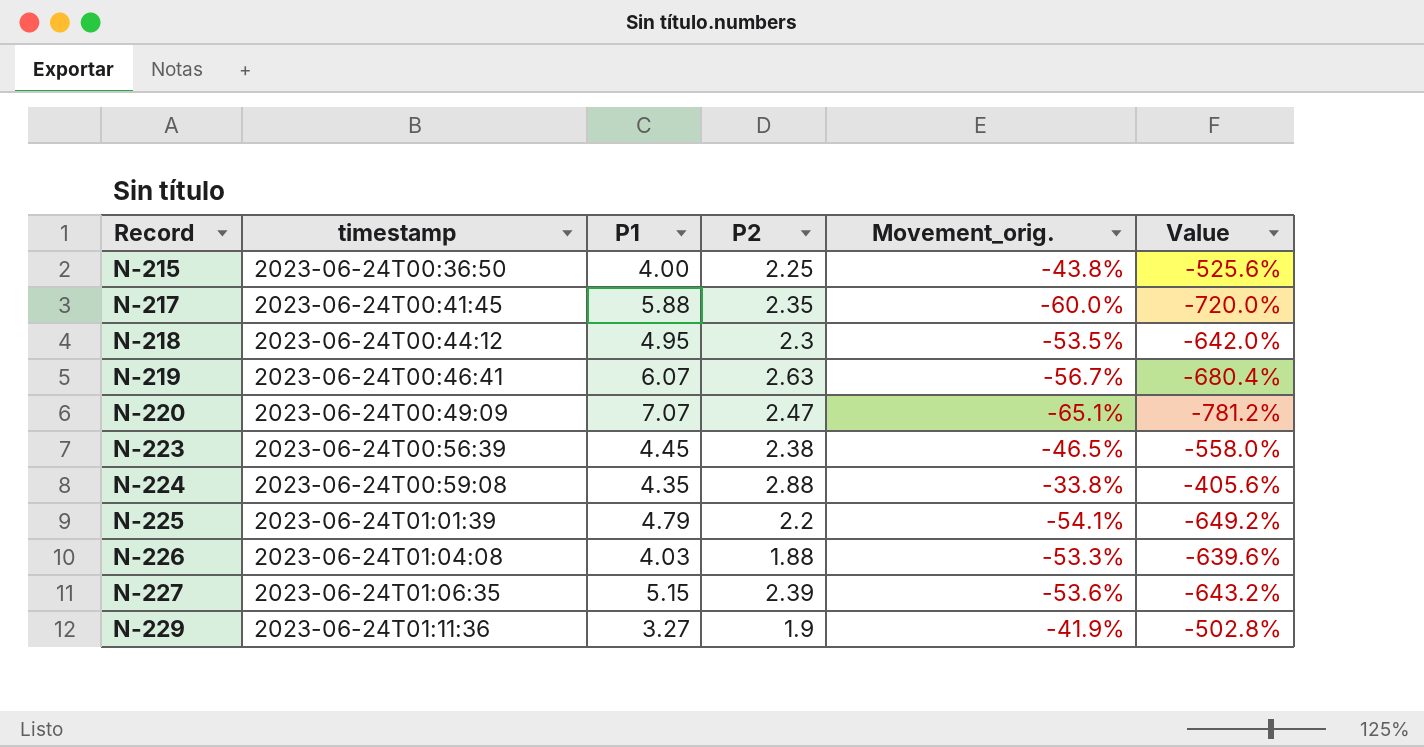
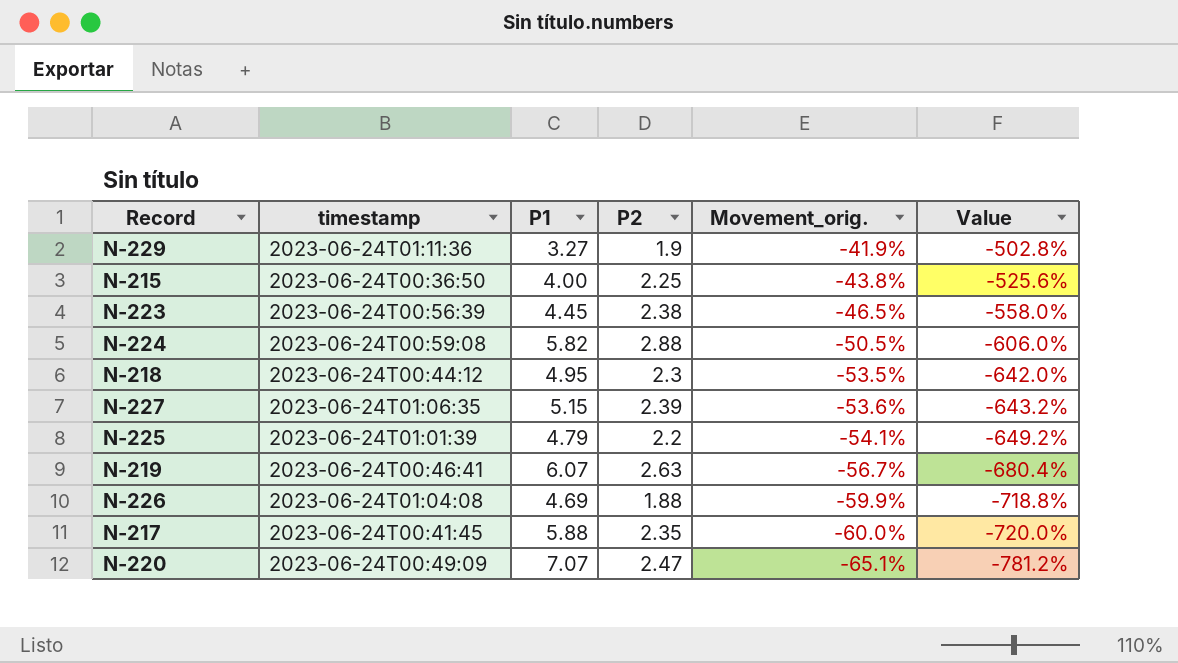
row order: Record ascending -> Movement_orig. descending
N-224 | P1: 4.35 -> 5.82
N-224 | Movement_orig.: -33.8% -> -50.5%
N-224 | Value: -405.6% -> -606.0%
N-226 | P1: 4.03 -> 4.69
N-226 | Movement_orig.: -53.3% -> -59.9%
N-226 | Value: -639.6% -> -718.8%

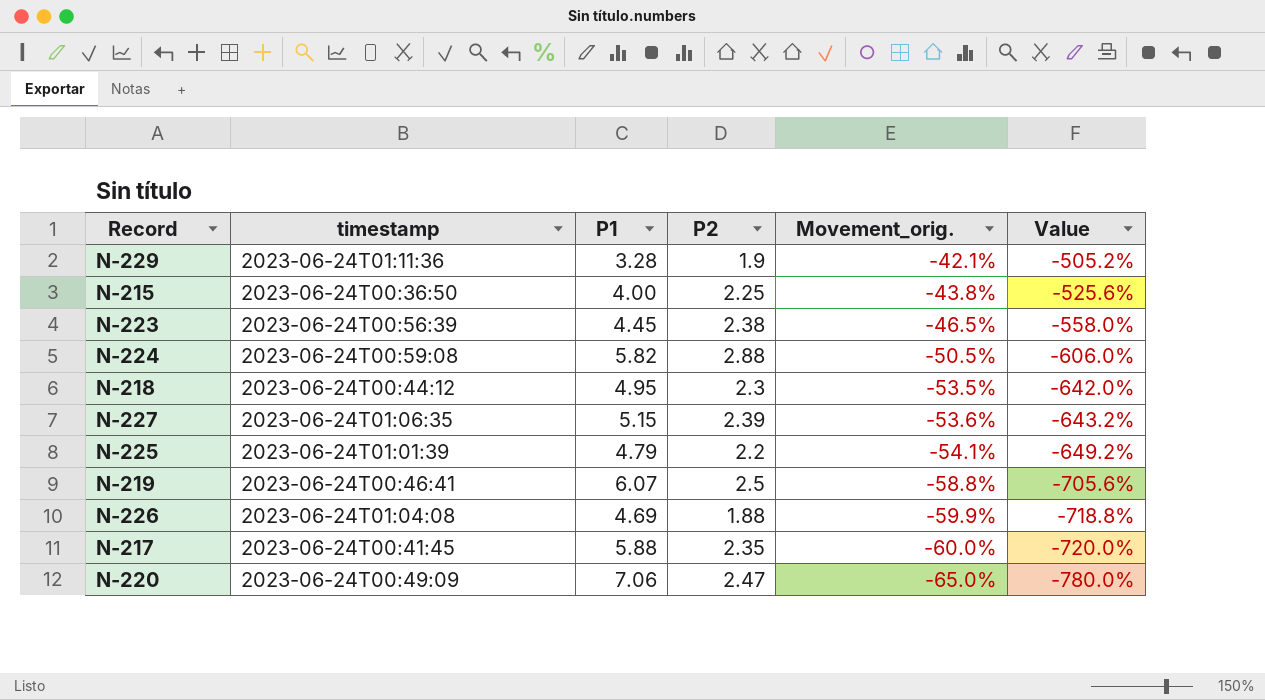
N-229 | P1: 3.27 -> 3.28
N-229 | Movement_orig.: -41.9% -> -42.1%
N-229 | Value: -502.8% -> -505.2%
N-219 | P2: 2.63 -> 2.5
N-219 | Movement_orig.: -56.7% -> -58.8%
N-219 | Value: -680.4% -> -705.6%
N-220 | P1: 7.07 -> 7.06
N-220 | Movement_orig.: -65.1% -> -65.0%
N-220 | Value: -781.2% -> -780.0%

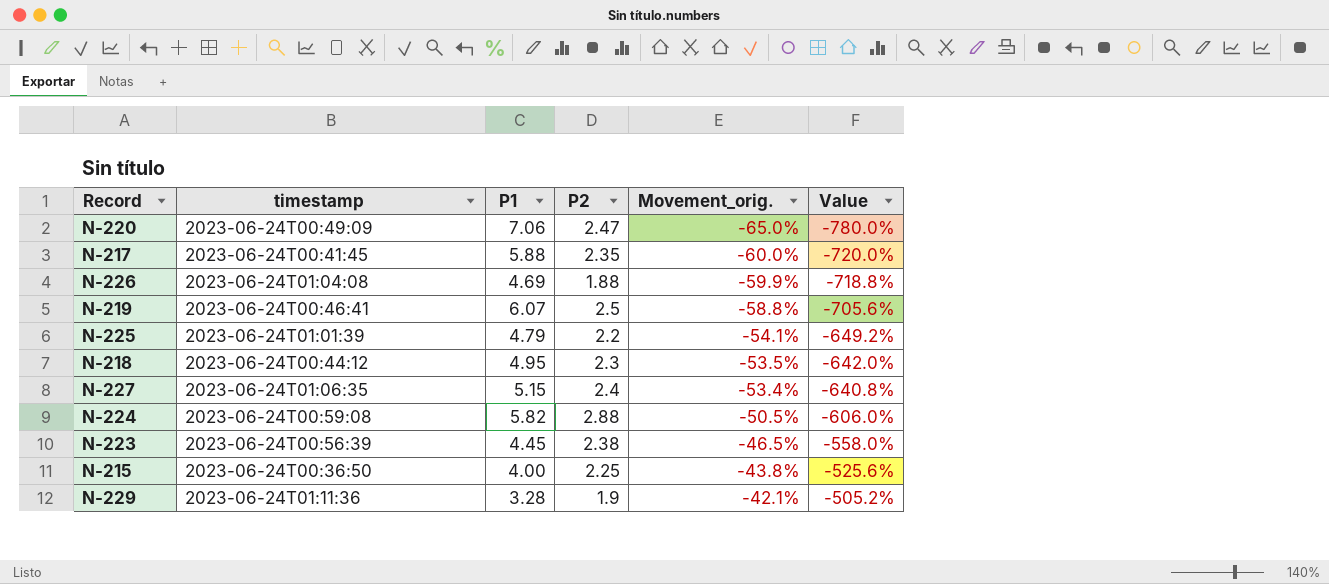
row order: Movement_orig. descending -> Movement_orig. ascending
N-227 | P2: 2.39 -> 2.4
N-227 | Movement_orig.: -53.6% -> -53.4%
N-227 | Value: -643.2% -> -640.8%

